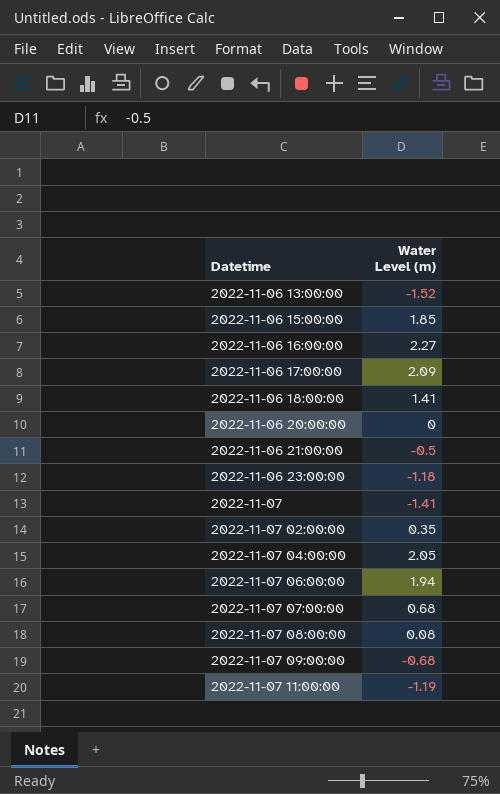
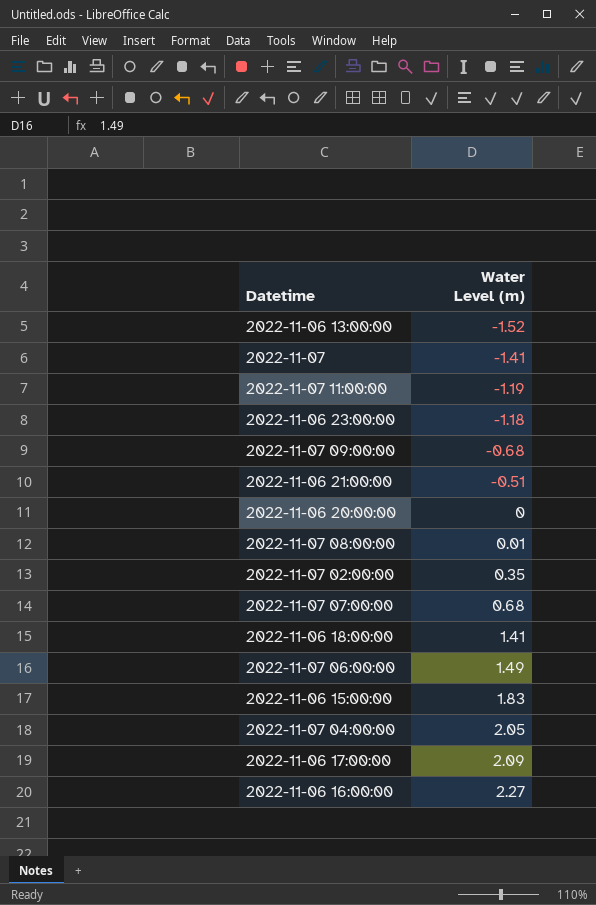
row order: Datetime ascending -> Water Level (m) ascending
2022-11-06 21:00:00 | Water Level (m): -0.5 -> -0.51
2022-11-07 08:00:00 | Water Level (m): 0.08 -> 0.01
2022-11-07 06:00:00 | Water Level (m): 1.94 -> 1.49
2022-11-06 15:00:00 | Water Level (m): 1.85 -> 1.83

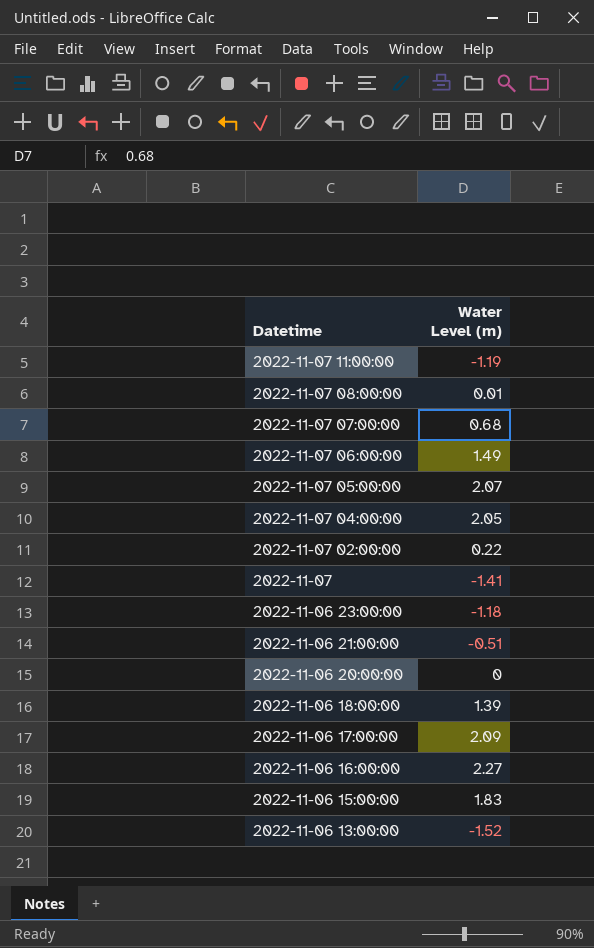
row order: Water Level (m) ascending -> Datetime descending
row 2022-11-07 09:00:00: -0.68 -> none
row 2022-11-07 05:00:00: none -> 2.07
2022-11-07 02:00:00 | Water Level (m): 0.35 -> 0.22
2022-11-06 18:00:00 | Water Level (m): 1.41 -> 1.39

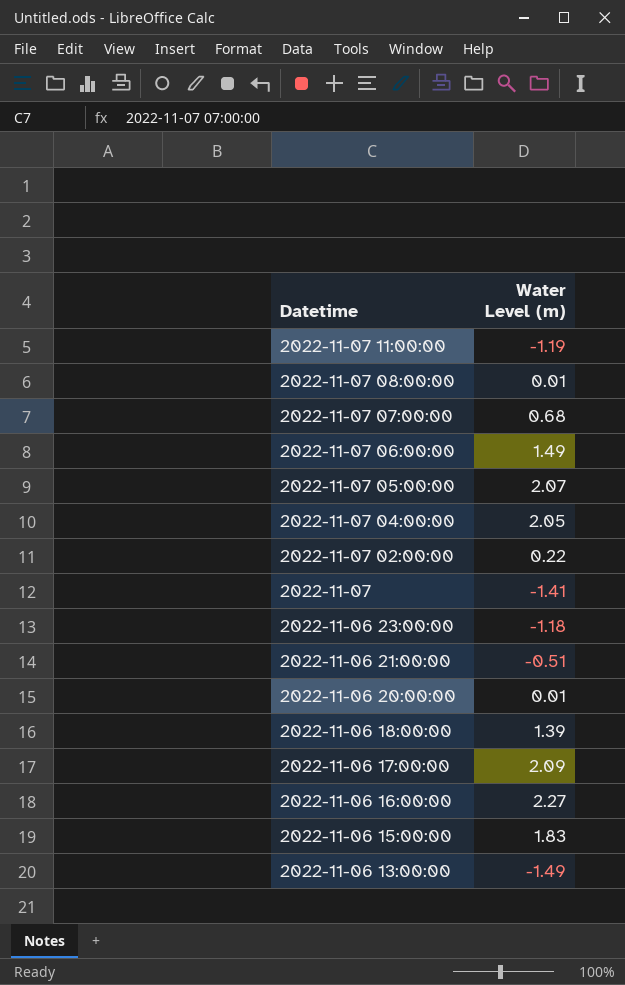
2022-11-06 20:00:00 | Water Level (m): 0 -> 0.01
2022-11-06 13:00:00 | Water Level (m): -1.52 -> -1.49

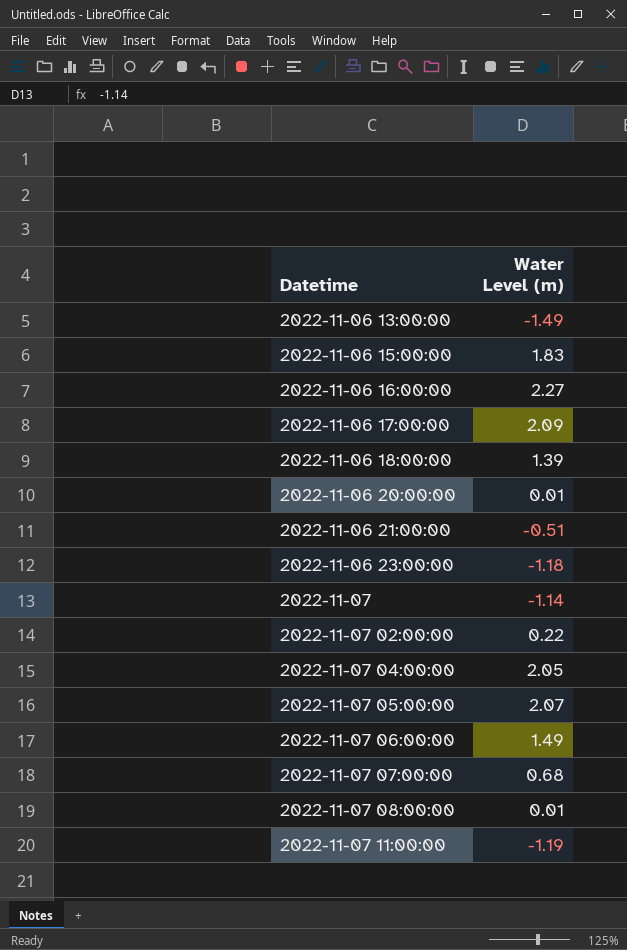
row order: Datetime descending -> Datetime ascending
2022-11-07 | Water Level (m): -1.41 -> -1.14

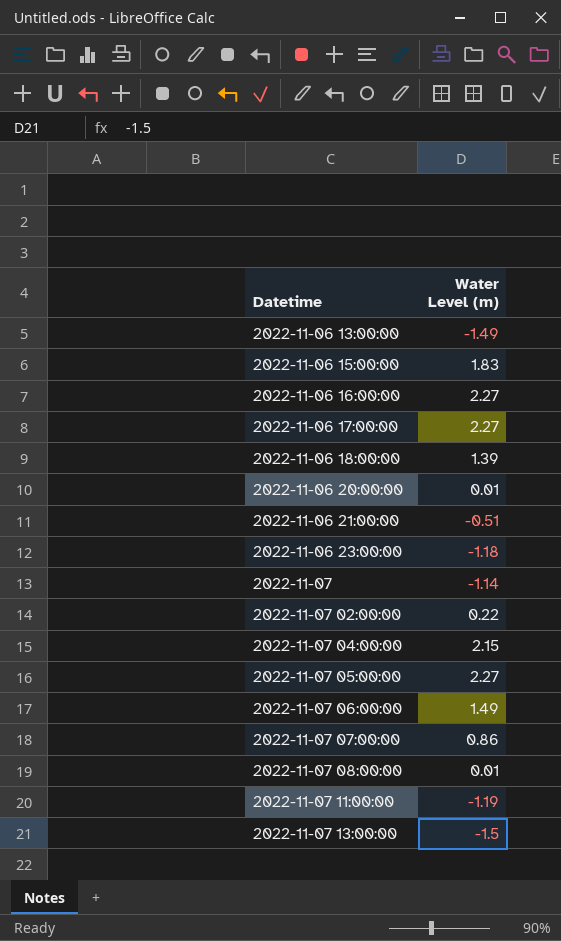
2022-11-06 17:00:00 | Water Level (m): 2.09 -> 2.27
2022-11-07 04:00:00 | Water Level (m): 2.05 -> 2.15
2022-11-07 05:00:00 | Water Level (m): 2.07 -> 2.27
2022-11-07 07:00:00 | Water Level (m): 0.68 -> 0.86
row 2022-11-07 13:00:00: none -> -1.5

